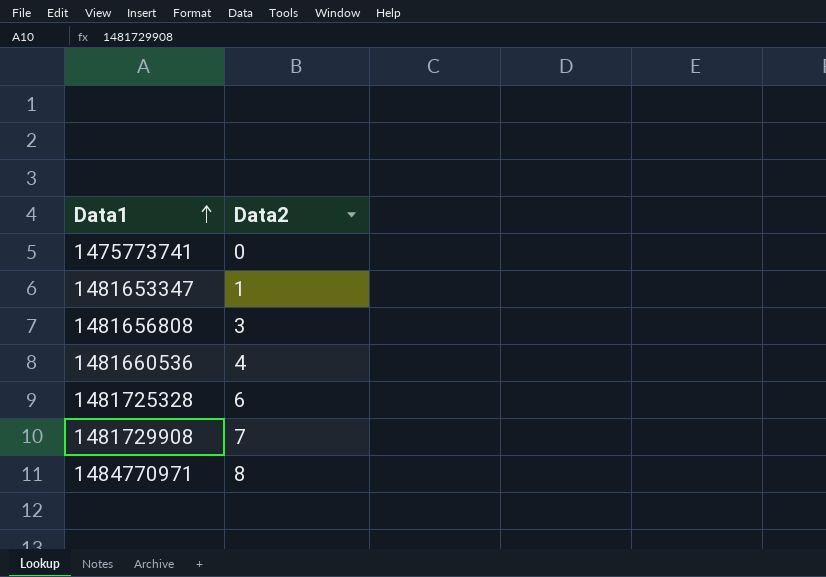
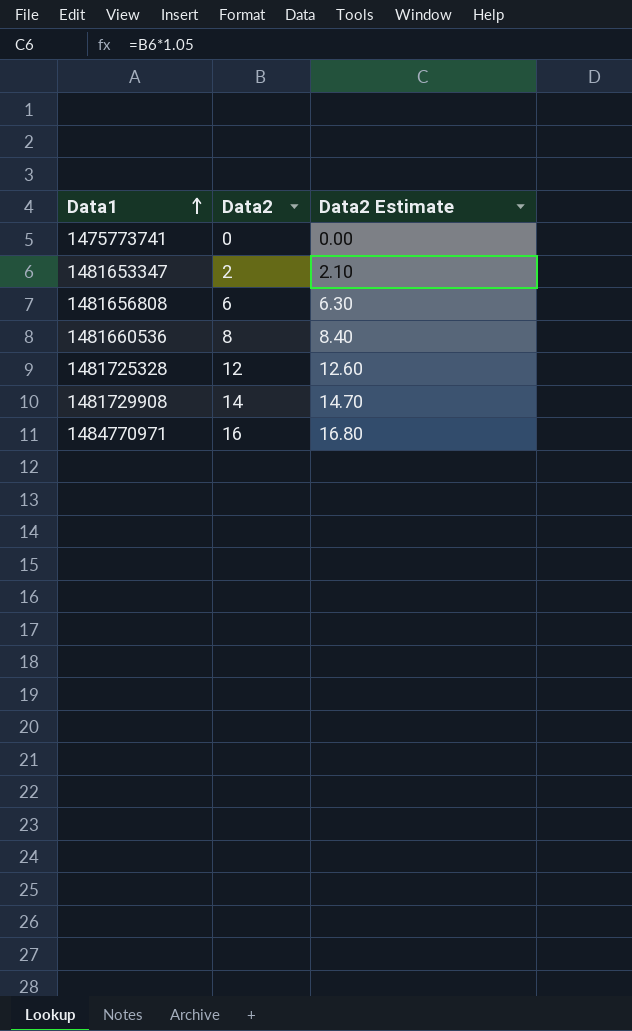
column Data2 Estimate | formula: none -> [Data2] * 1.05
1481653347 | Data2: 1 -> 2
1481656808 | Data2: 3 -> 6
1481660536 | Data2: 4 -> 8
1481725328 | Data2: 6 -> 12
1481729908 | Data2: 7 -> 14
1484770971 | Data2: 8 -> 16

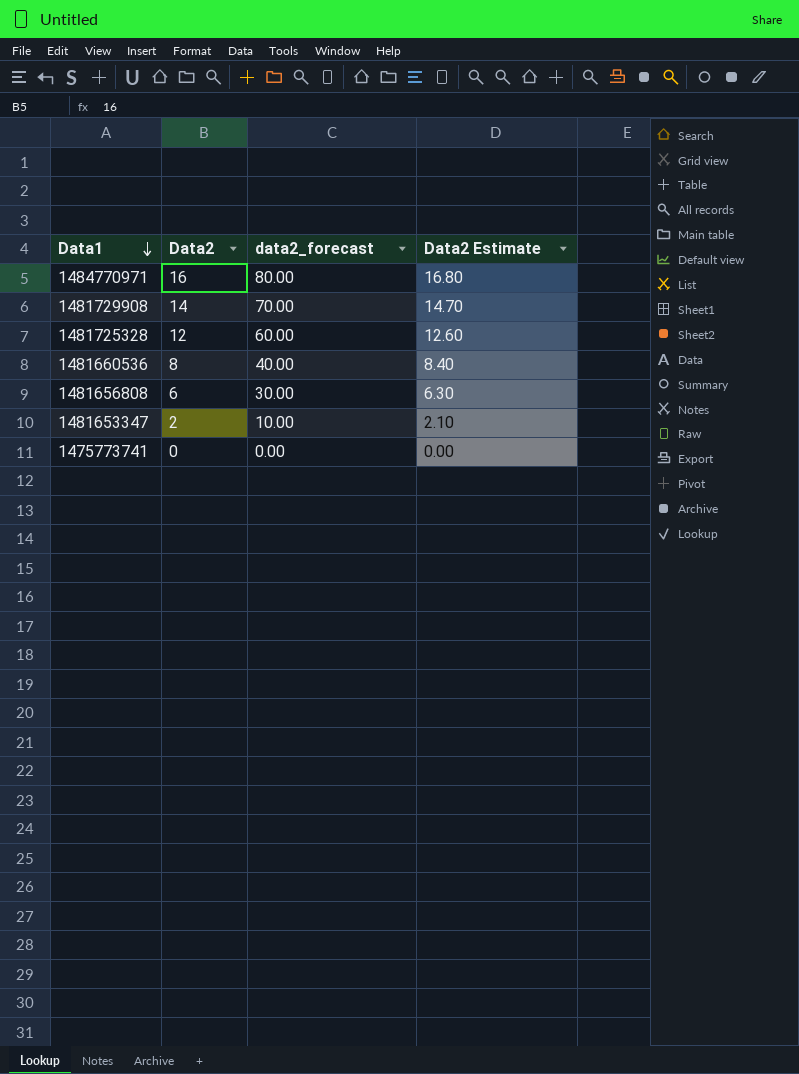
row order: Data1 ascending -> Data1 descending
column data2_forecast | formula: none -> [Data2] * 5

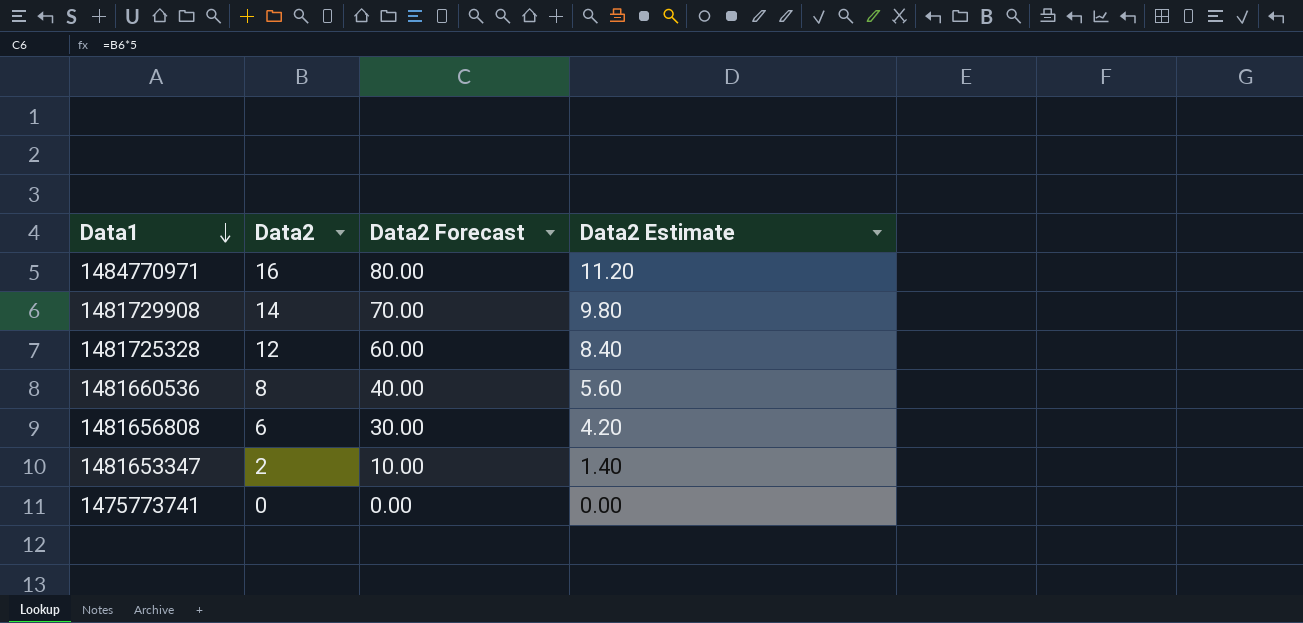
column name: data2_forecast -> Data2 Forecast
column Data2 Estimate | formula: [Data2] * 1.05 -> [Data2] * 0.7

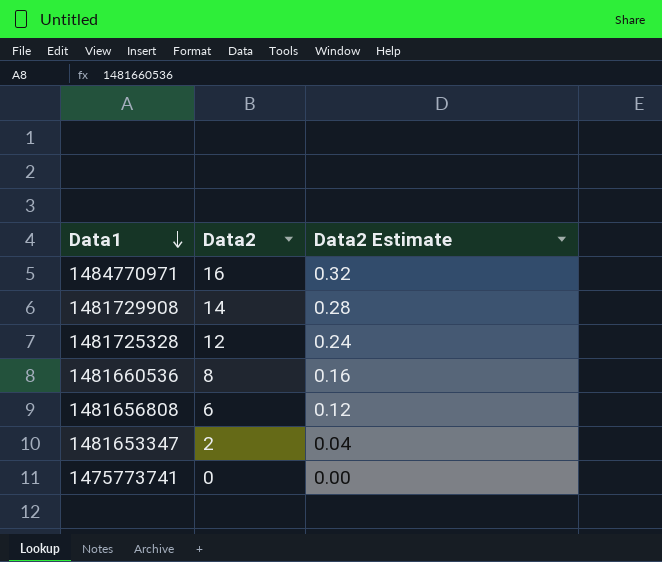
column Data2 Forecast | formula: [Data2] * 5 -> none
column Data2 Estimate | formula: [Data2] * 0.7 -> [Data2] * 0.02

